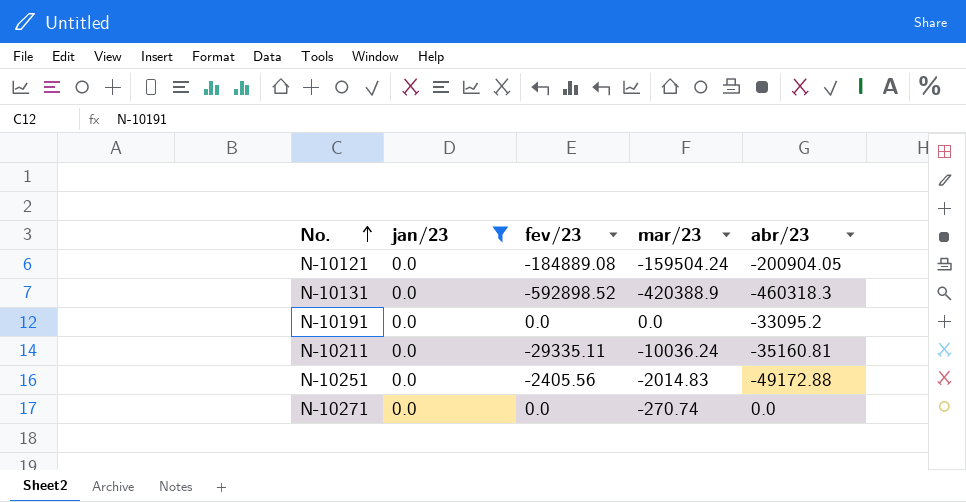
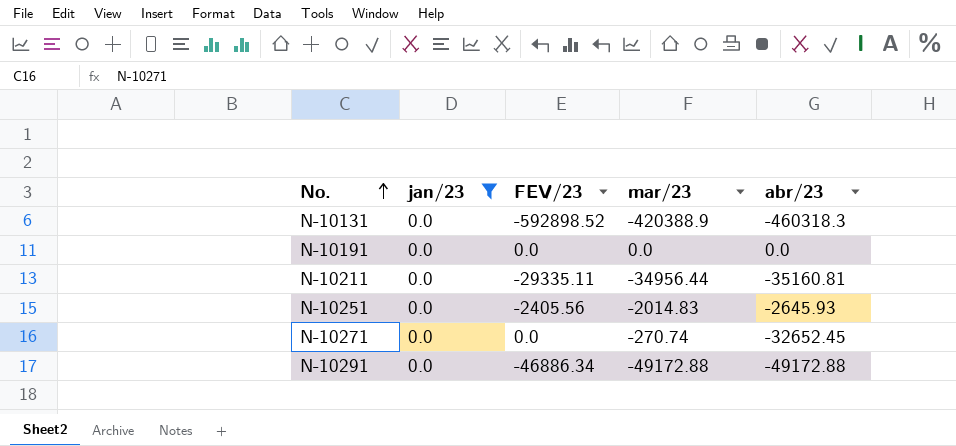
column name: fev/23 -> FEV/23
row N-10121: 0.0 | -184889.08 | -159504.24 | -200904.05 -> none
N-10191 | abr/23: -33095.2 -> 0.0
N-10211 | mar/23: -10036.24 -> -34956.44
N-10251 | abr/23: -49172.88 -> -2645.93
N-10271 | abr/23: 0.0 -> -32652.45
row N-10291: none -> 0.0 | -46886.34 | -49172.88 | -49172.88

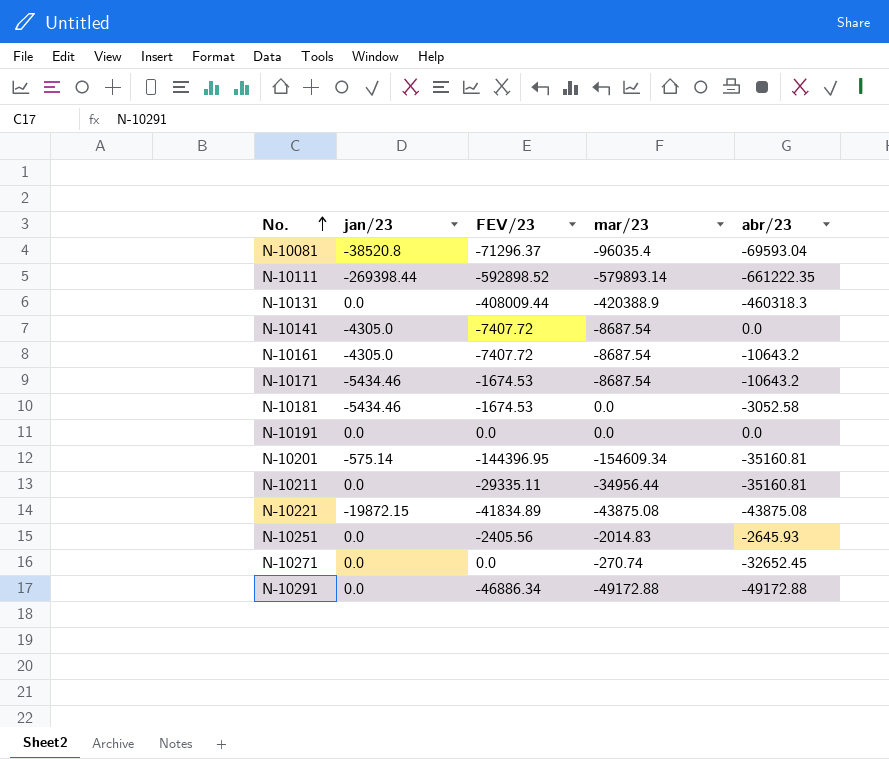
filter: jan/23 = 0.0 -> none
N-10131 | FEV/23: -592898.52 -> -408009.44

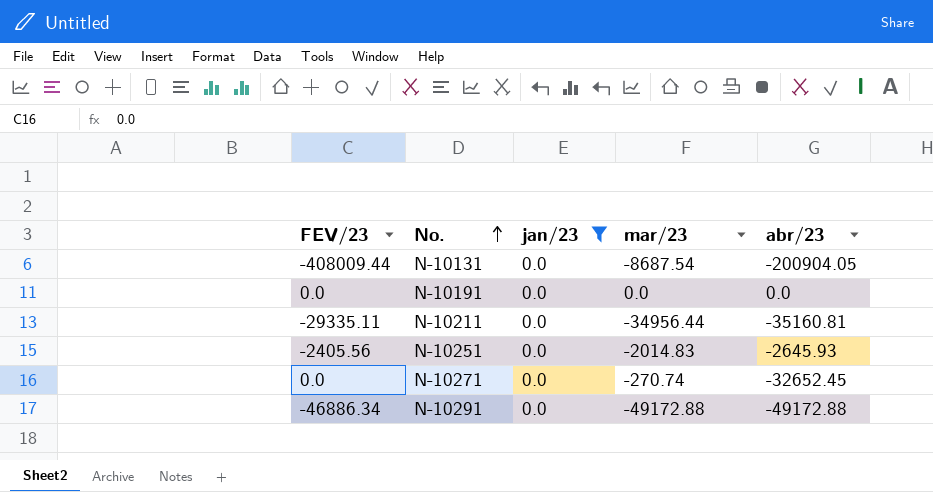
filter: none -> jan/23 = 0.0
column FEV/23 | position: 3 -> 1
N-10131 | mar/23: -420388.9 -> -8687.54
N-10131 | abr/23: -460318.3 -> -200904.05

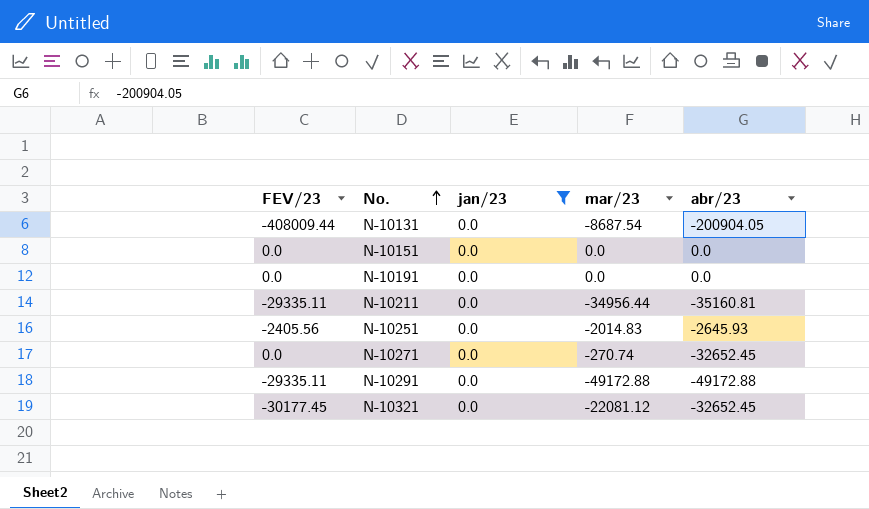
row N-10151: none -> 0.0 | 0.0 | 0.0 | 0.0
N-10291 | FEV/23: -46886.34 -> -29335.11
row N-10321: none -> -30177.45 | 0.0 | -22081.12 | -32652.45

